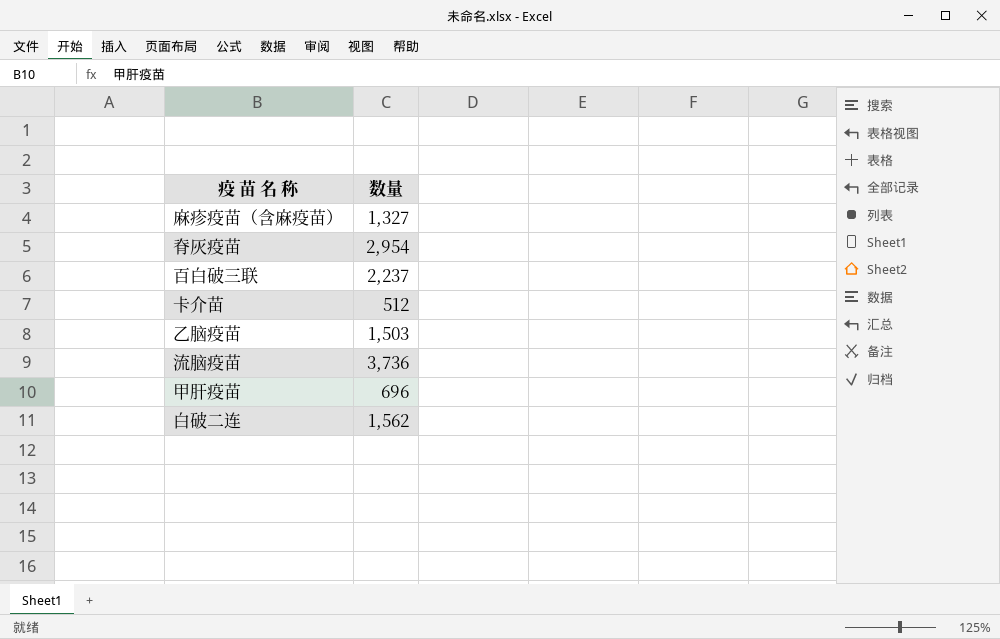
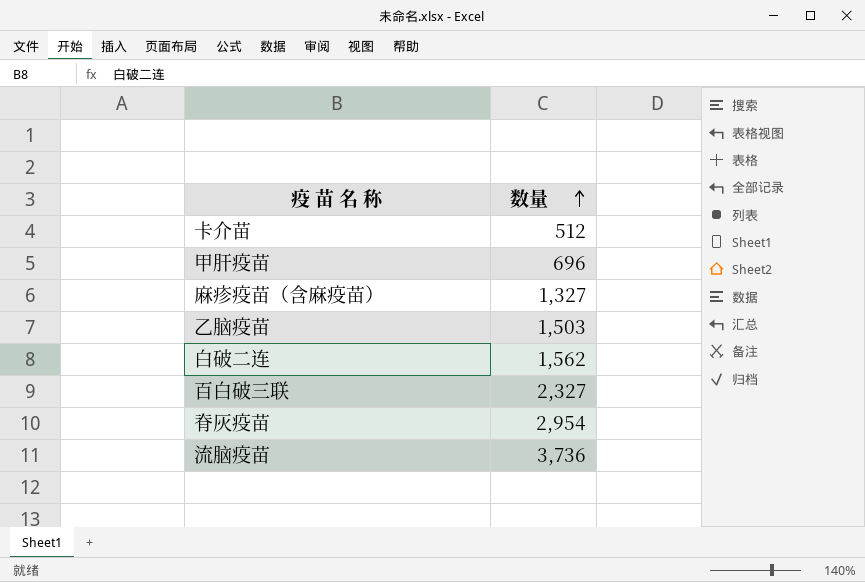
row order: none -> 数量 ascending
百白破三联 | 数量: 2,237 -> 2,327

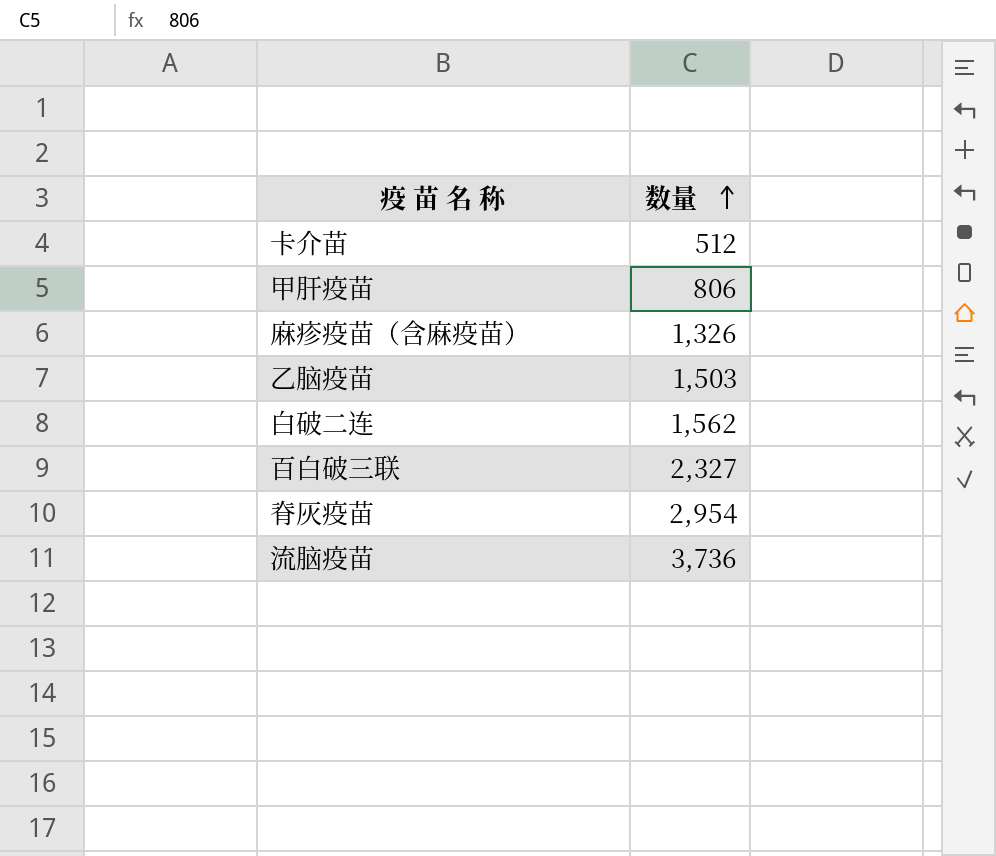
甲肝疫苗 | 数量: 696 -> 806
麻疹疫苗（含麻疫苗） | 数量: 1,327 -> 1,326

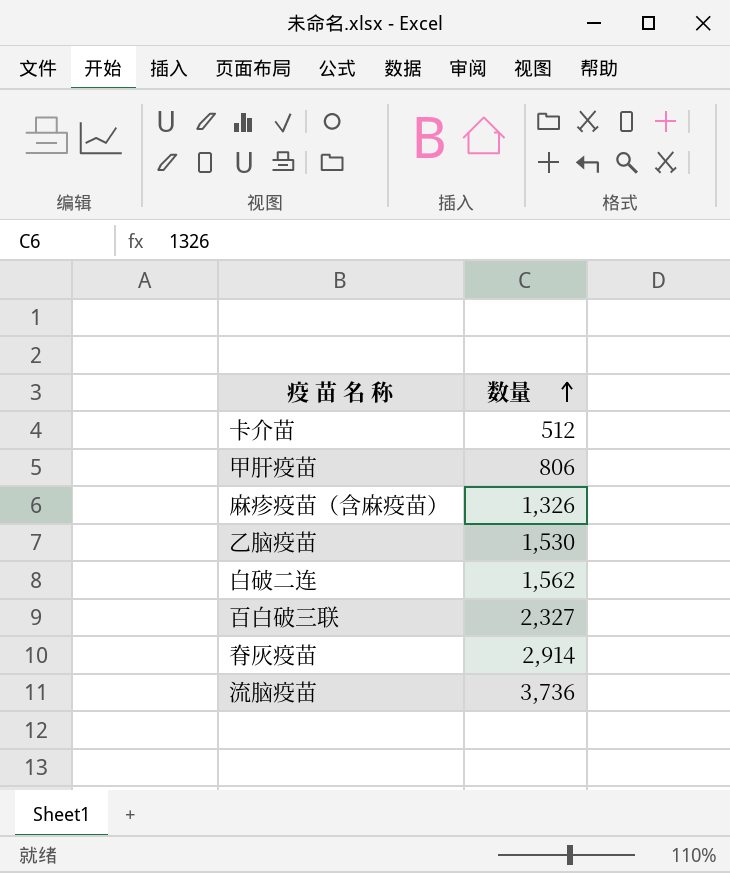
乙脑疫苗 | 数量: 1,503 -> 1,530
脊灰疫苗 | 数量: 2,954 -> 2,914

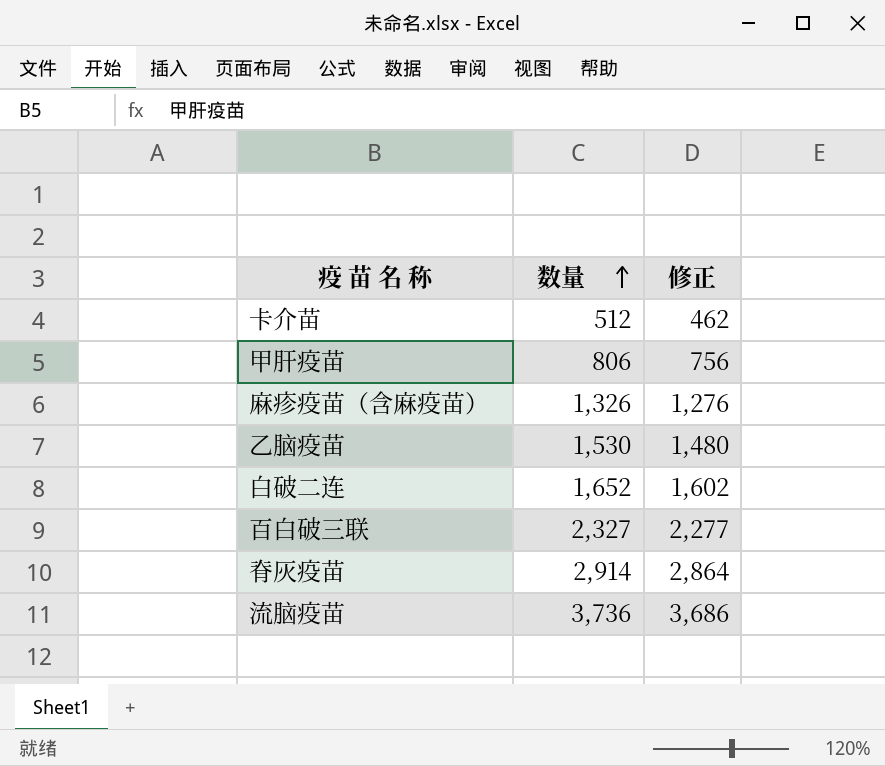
column 修正 | formula: none -> [数量] - 50
白破二连 | 数量: 1,562 -> 1,652

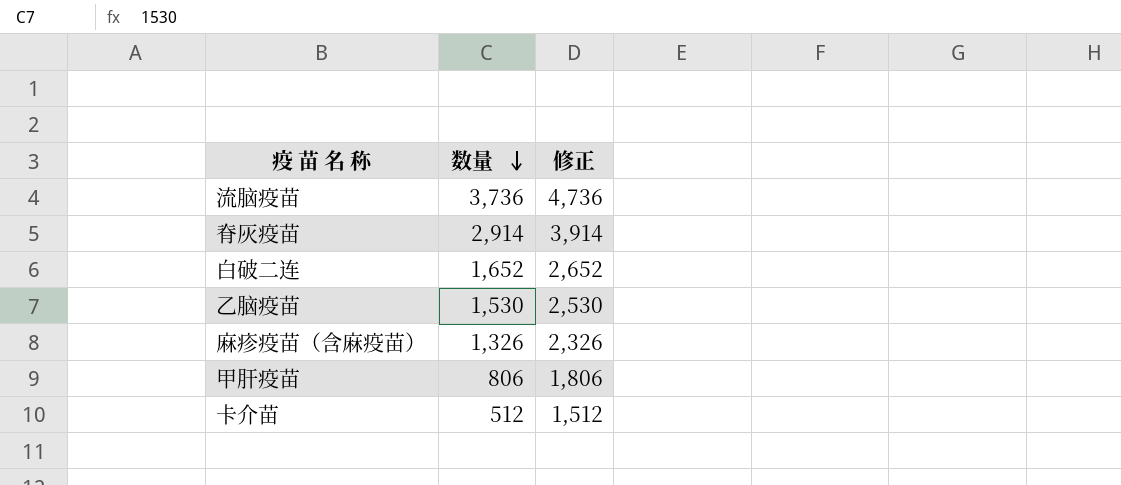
row order: 数量 ascending -> 数量 descending
column 修正 | formula: [数量] - 50 -> [数量] + 1000
row 百白破三联: 2,327 | 2,277 -> none

